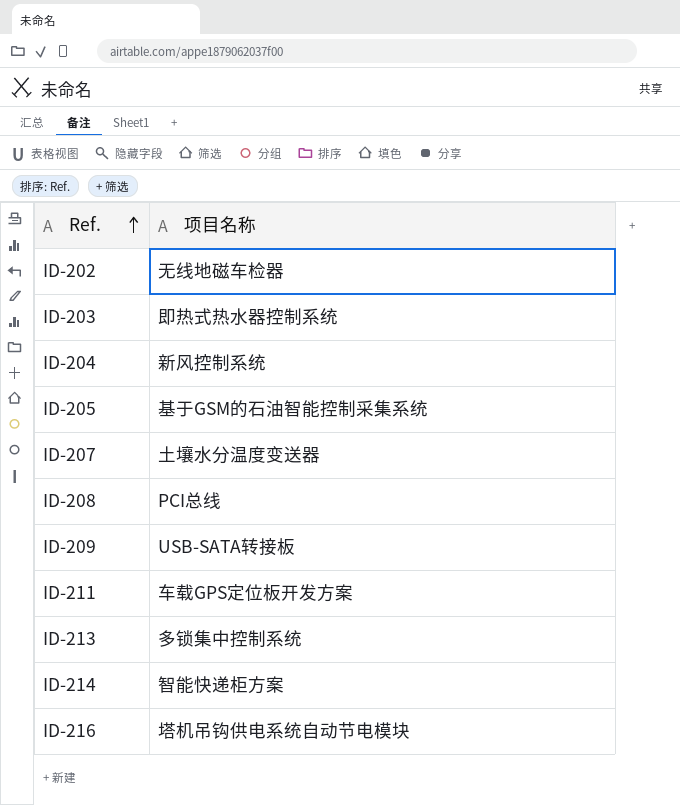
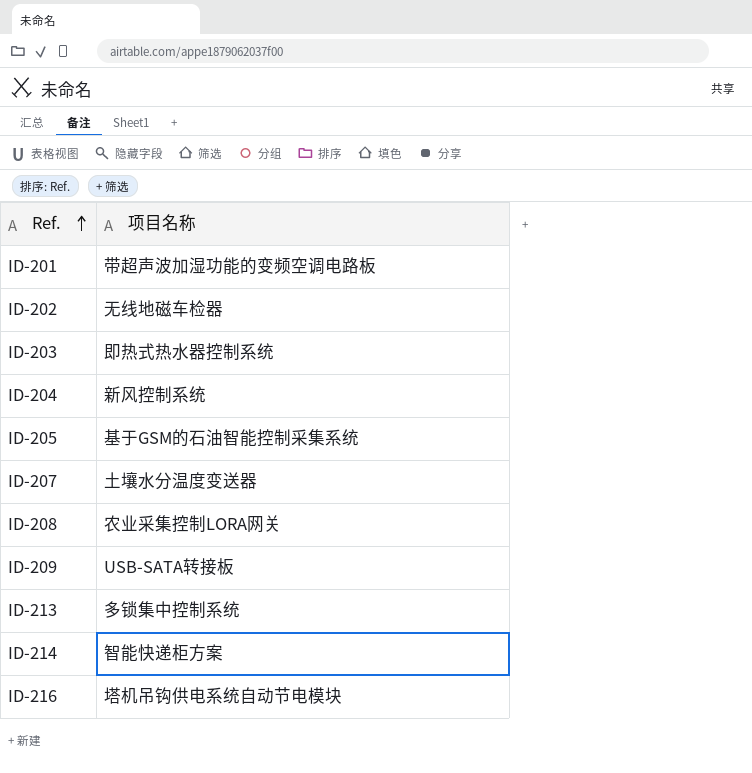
row ID-211: 车载GPS定位板开发方案 -> none
row ID-201: none -> 带超声波加湿功能的变频空调电路板
ID-208 | 项目名称: PCI总线 -> 农业采集控制LORA网关

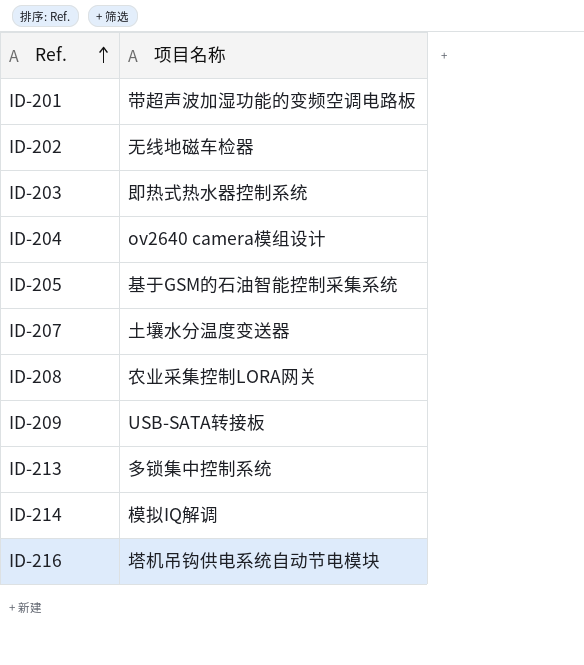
ID-204 | 项目名称: 新风控制系统 -> ov2640 camera模组设计
ID-214 | 项目名称: 智能快递柜方案 -> 模拟IQ解调

